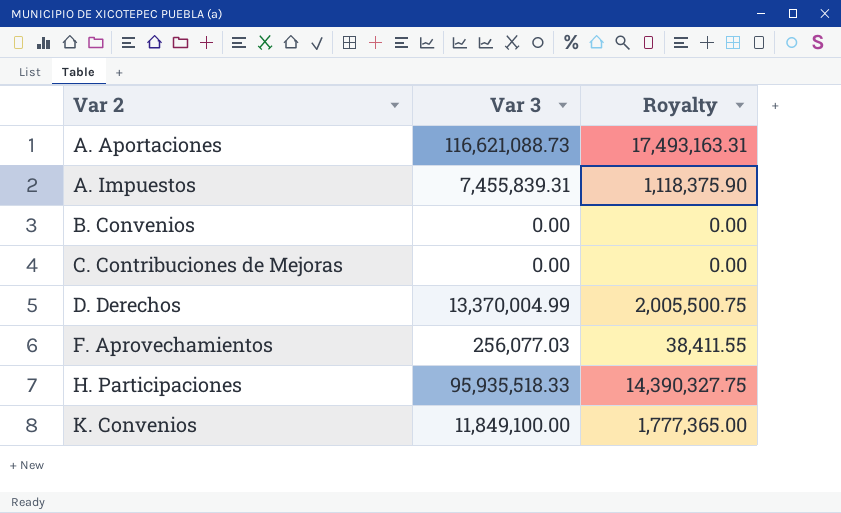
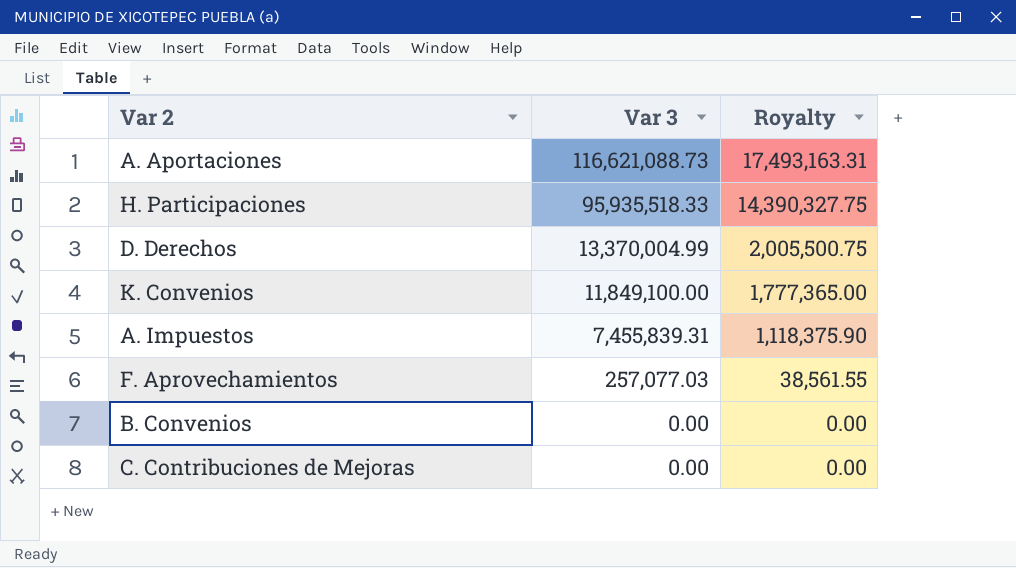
row order: Var 2 ascending -> Var 3 descending
F. Aprovechamientos | Var 3: 256,077.03 -> 257,077.03
F. Aprovechamientos | Royalty: 38,411.55 -> 38,561.55

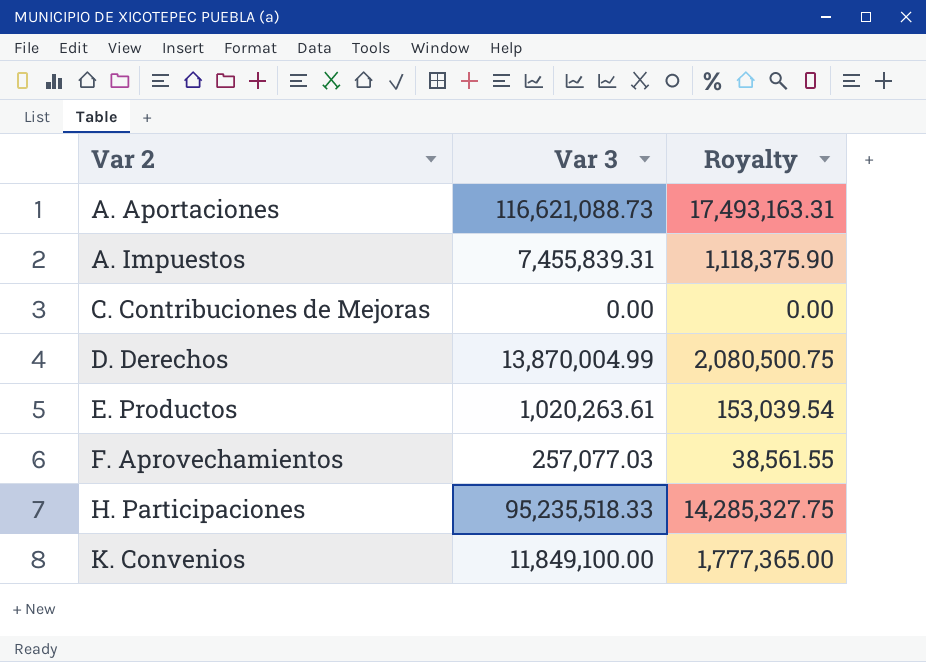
row order: Var 3 descending -> Var 2 ascending
row B. Convenios: 0.00 | 0.00 -> none
D. Derechos | Var 3: 13,370,004.99 -> 13,870,004.99
D. Derechos | Royalty: 2,005,500.75 -> 2,080,500.75
row E. Productos: none -> 1,020,263.61 | 153,039.54
H. Participaciones | Var 3: 95,935,518.33 -> 95,235,518.33
H. Participaciones | Royalty: 14,390,327.75 -> 14,285,327.75

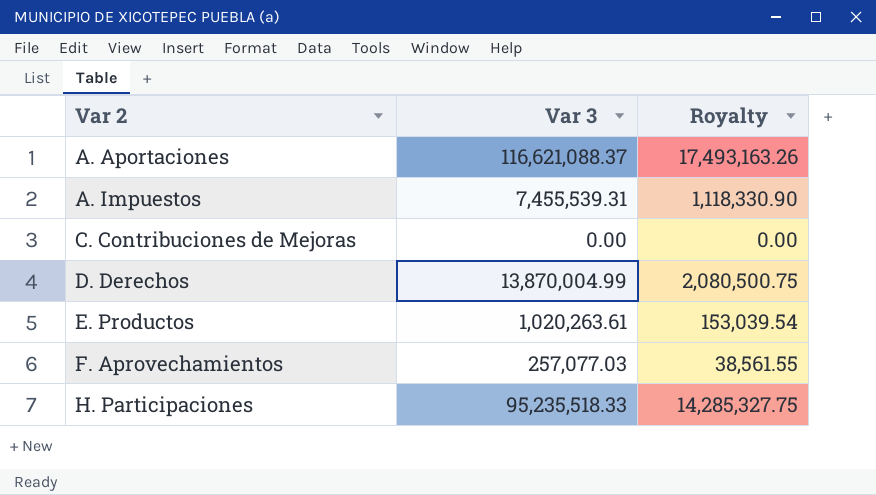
row K. Convenios: 11,849,100.00 | 1,777,365.00 -> none
A. Aportaciones | Var 3: 116,621,088.73 -> 116,621,088.37
A. Aportaciones | Royalty: 17,493,163.31 -> 17,493,163.26
A. Impuestos | Var 3: 7,455,839.31 -> 7,455,539.31
A. Impuestos | Royalty: 1,118,375.90 -> 1,118,330.90

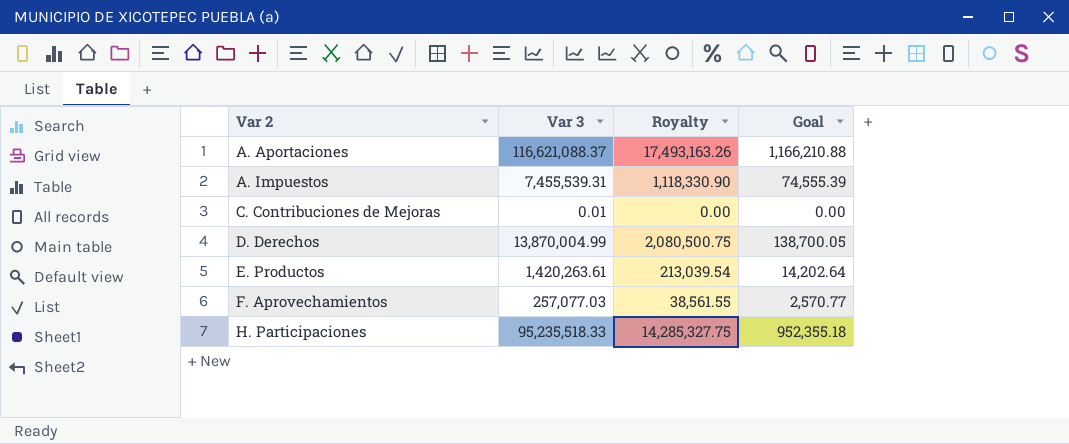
column Goal | formula: none -> [Var 3] * 0.01
C. Contribuciones de Mejoras | Var 3: 0.00 -> 0.01
E. Productos | Var 3: 1,020,263.61 -> 1,420,263.61
E. Productos | Royalty: 153,039.54 -> 213,039.54

